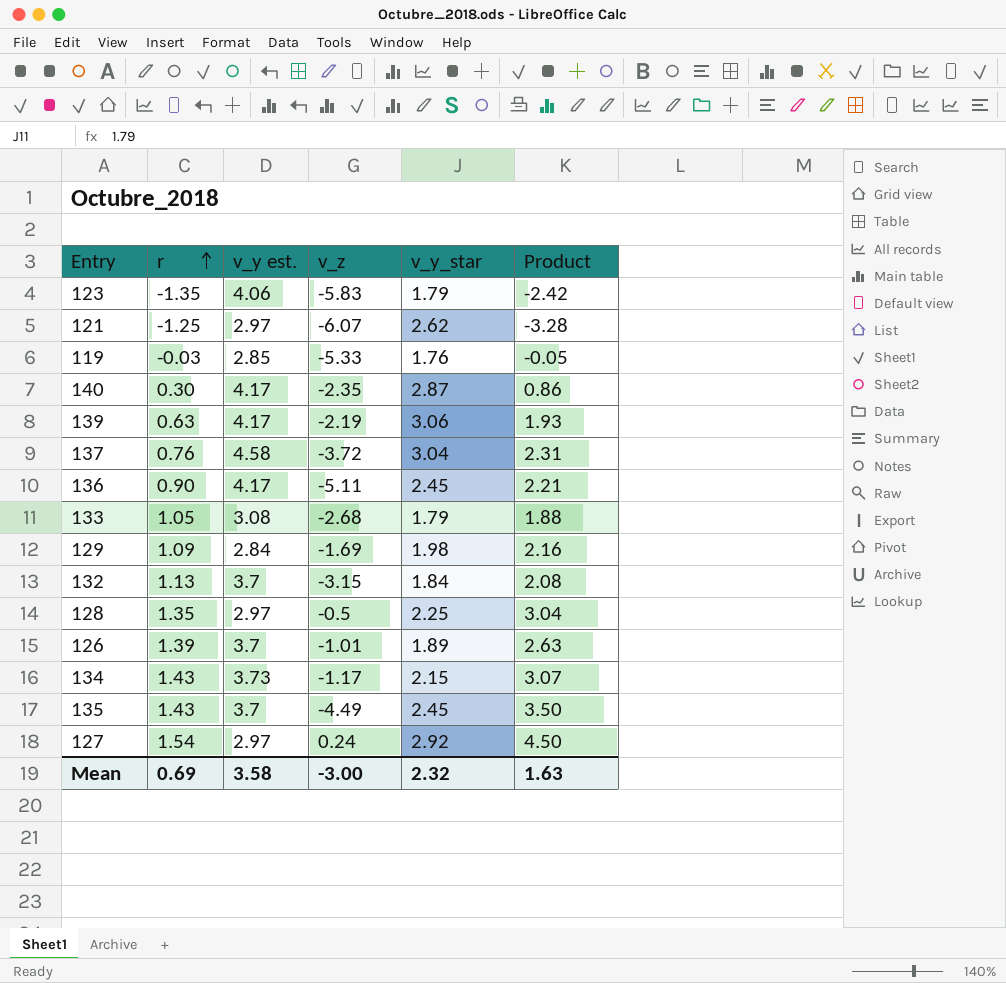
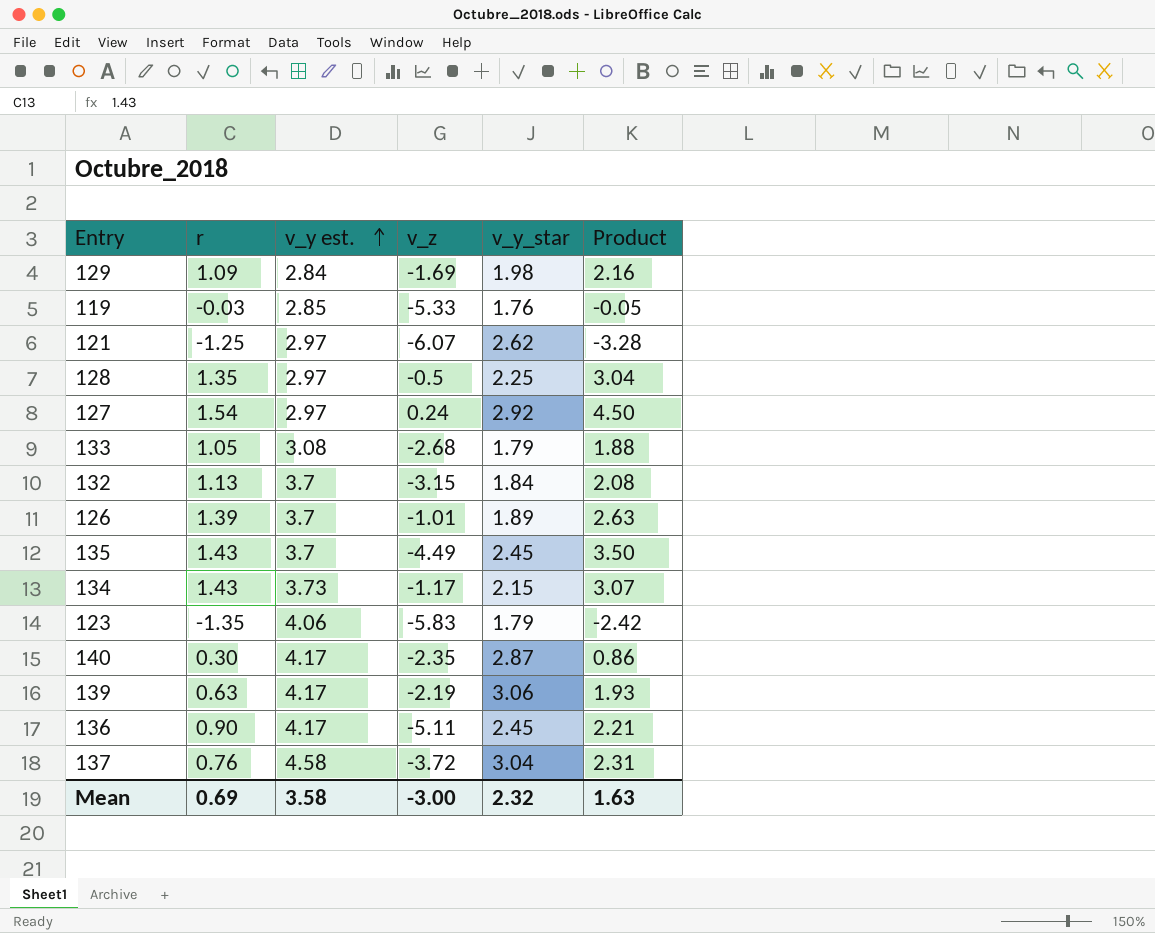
row order: r ascending -> v_y est. ascending

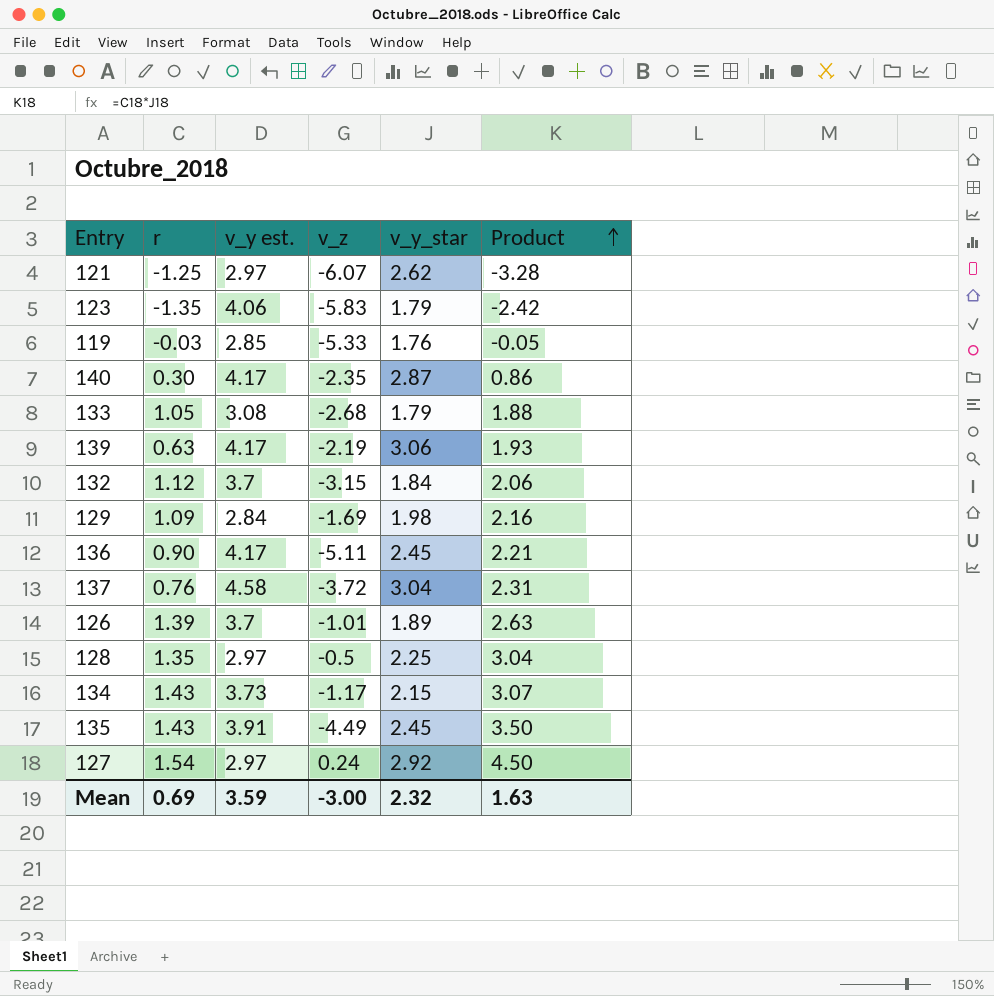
row order: v_y est. ascending -> Product ascending
132 | r: 1.13 -> 1.12
132 | Product: 2.08 -> 2.06
135 | v_y est.: 3.7 -> 3.91
Mean | v_y est.: 3.58 -> 3.59

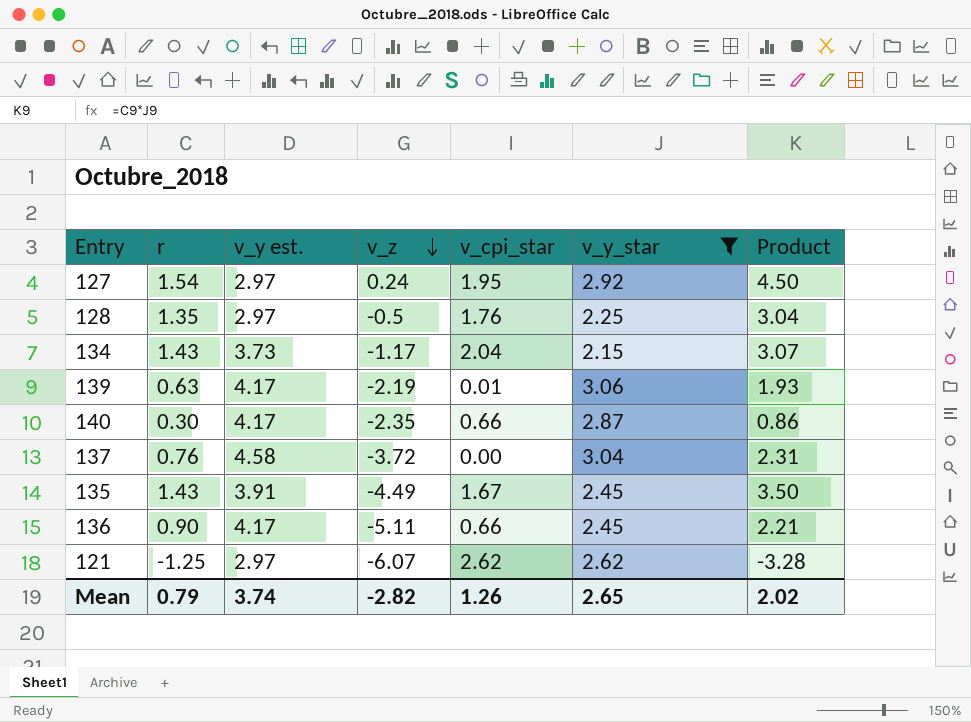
filter: none -> v_y_star >= 2.15
row order: Product ascending -> v_z descending
column v_cpi_star | position: none -> 5
Mean | r: 0.69 -> 0.79
Mean | v_y est.: 3.59 -> 3.74
Mean | v_z: -3.00 -> -2.82
Mean | v_y_star: 2.32 -> 2.65
Mean | Product: 1.63 -> 2.02

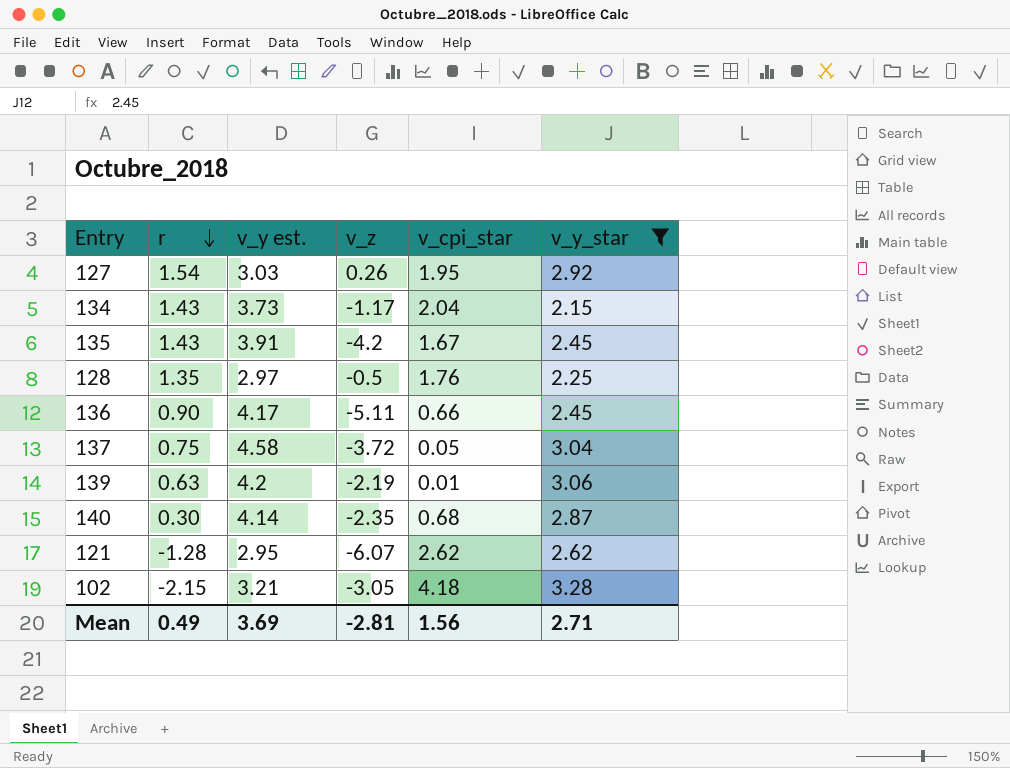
row order: v_z descending -> r descending
column Product | formula: [r] * [v_y_star] -> none
127 | v_y est.: 2.97 -> 3.03
127 | v_z: 0.24 -> 0.26
135 | v_z: -4.49 -> -4.2
137 | r: 0.76 -> 0.75
137 | v_cpi_star: 0.00 -> 0.05
139 | v_y est.: 4.17 -> 4.2
140 | v_y est.: 4.17 -> 4.14
140 | v_cpi_star: 0.66 -> 0.68
121 | r: -1.25 -> -1.28
121 | v_y est.: 2.97 -> 2.95
row 102: none -> -2.15 | 3.21 | -3.05 | 4.18 | 3.28
Mean | r: 0.79 -> 0.49
Mean | v_y est.: 3.74 -> 3.69
Mean | v_z: -2.82 -> -2.81
Mean | v_cpi_star: 1.26 -> 1.56
Mean | v_y_star: 2.65 -> 2.71

